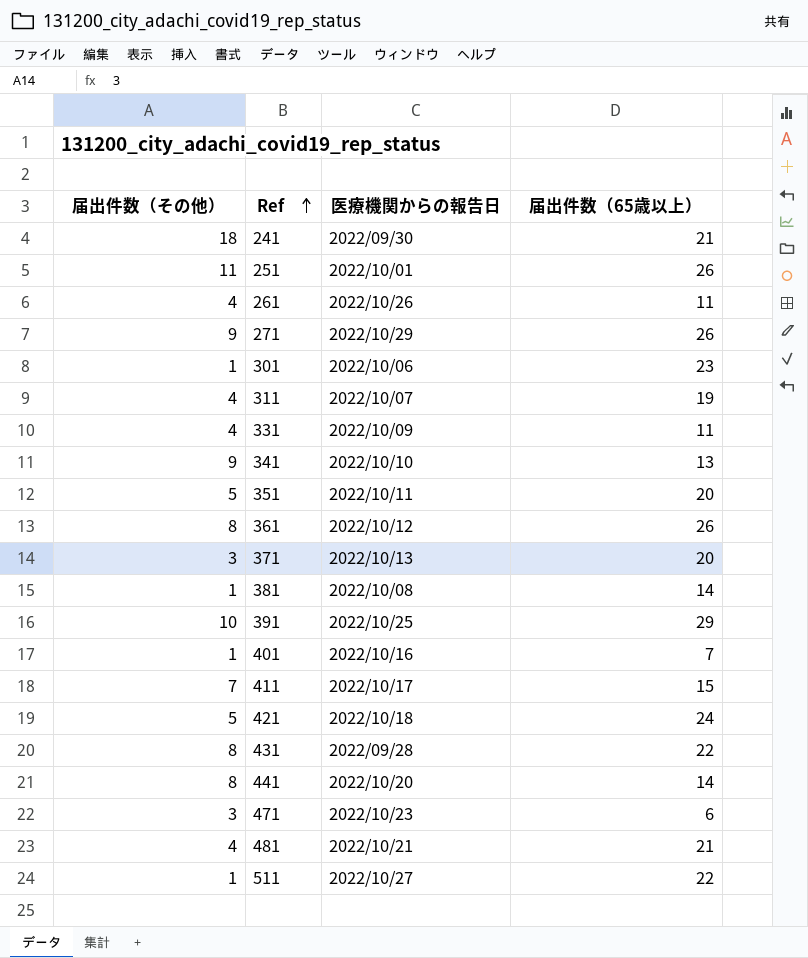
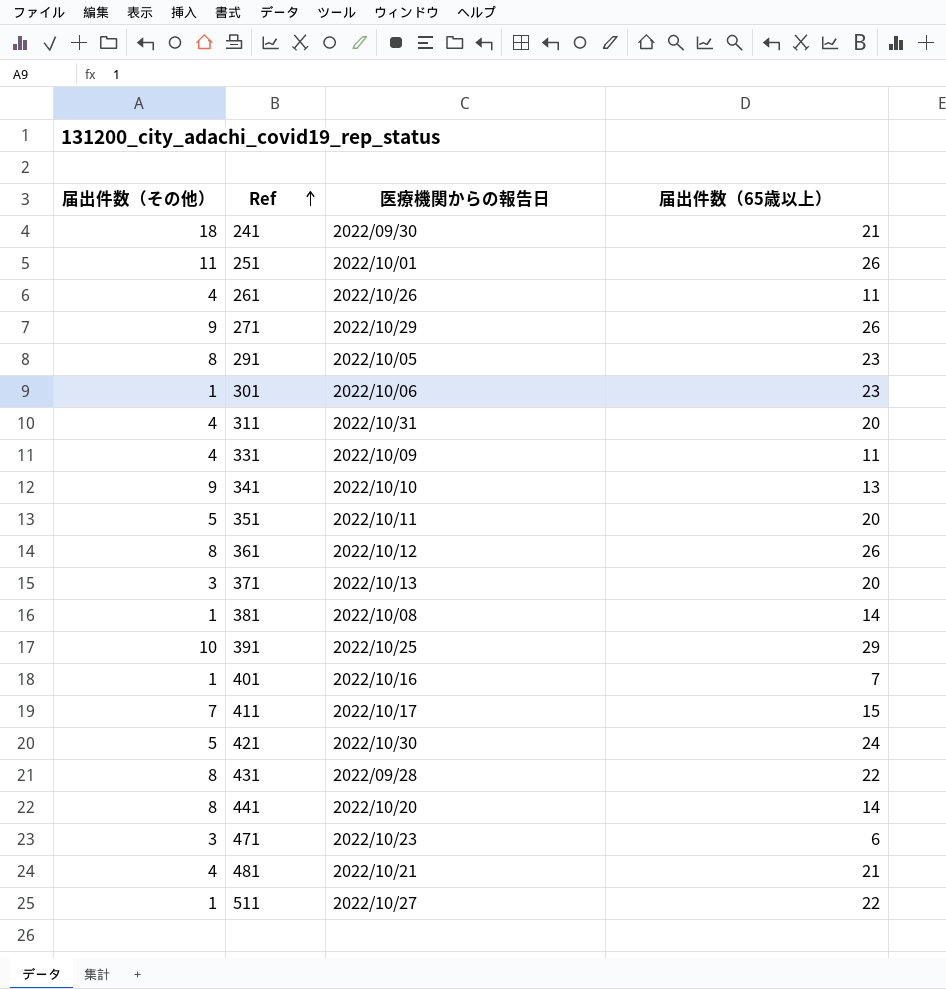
row 291: none -> 8 | 2022/10/05 | 23
311 | 医療機関からの報告日: 2022/10/07 -> 2022/10/31
311 | 届出件数（65歳以上）: 19 -> 20
421 | 医療機関からの報告日: 2022/10/18 -> 2022/10/30

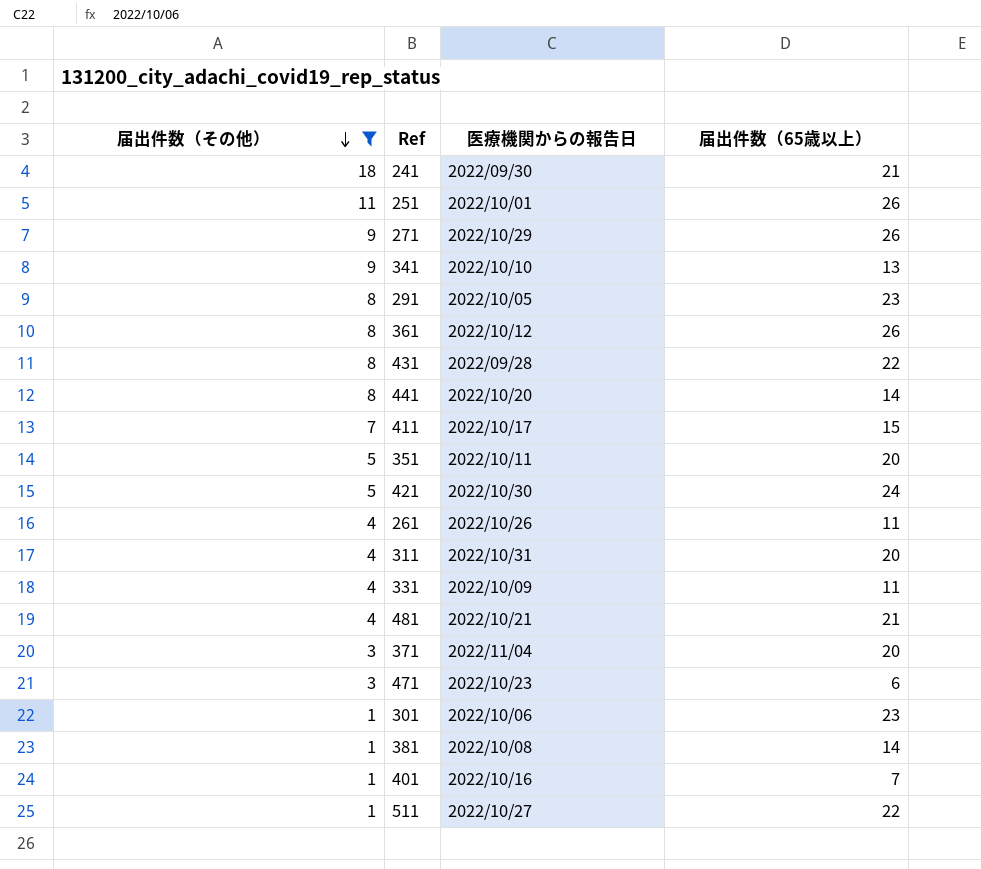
filter: none -> 届出件数（その他） != 10
row order: Ref ascending -> 届出件数（その他） descending
371 | 医療機関からの報告日: 2022/10/13 -> 2022/11/04

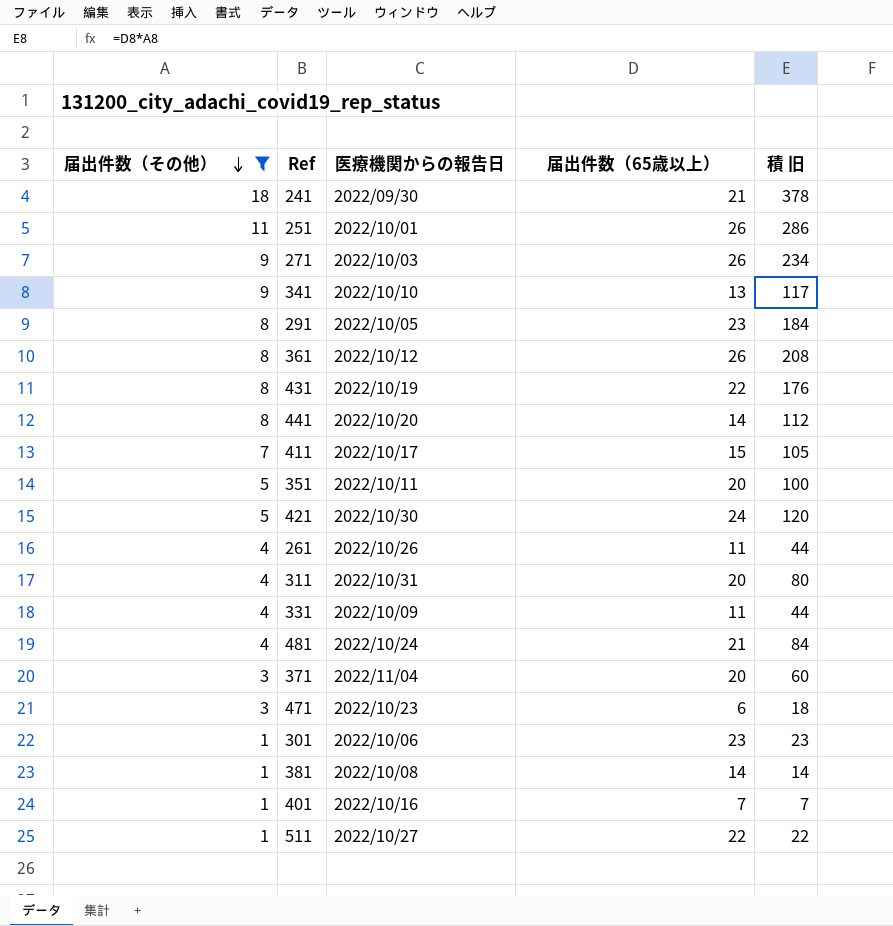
column 積 旧 | formula: none -> [届出件数（その他）] * [届出件数（65歳以上）]
271 | 医療機関からの報告日: 2022/10/29 -> 2022/10/03
431 | 医療機関からの報告日: 2022/09/28 -> 2022/10/19
481 | 医療機関からの報告日: 2022/10/21 -> 2022/10/24

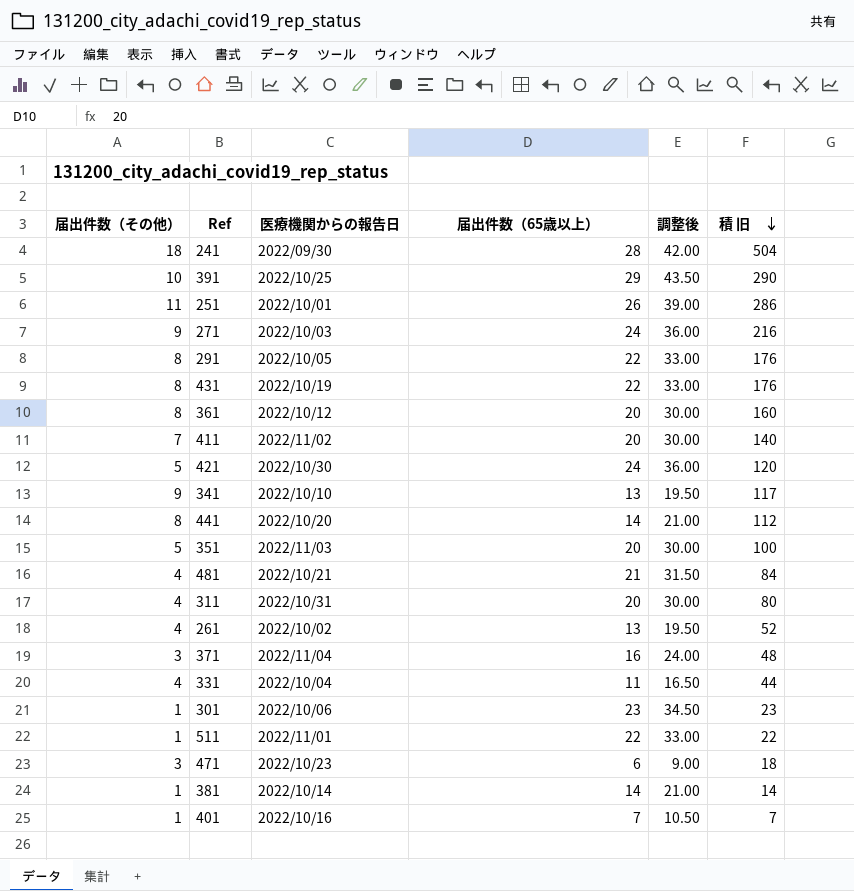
filter: 届出件数（その他） != 10 -> none
row order: 届出件数（その他） descending -> 積 旧 descending
column 調整後 | formula: none -> [届出件数（65歳以上）] * 1.5
241 | 届出件数（65歳以上）: 21 -> 28
241 | 積 旧: 378 -> 504
271 | 届出件数（65歳以上）: 26 -> 24
271 | 積 旧: 234 -> 216
291 | 届出件数（65歳以上）: 23 -> 22
291 | 積 旧: 184 -> 176
361 | 届出件数（65歳以上）: 26 -> 20
361 | 積 旧: 208 -> 160
411 | 医療機関からの報告日: 2022/10/17 -> 2022/11/02
411 | 届出件数（65歳以上）: 15 -> 20
411 | 積 旧: 105 -> 140
351 | 医療機関からの報告日: 2022/10/11 -> 2022/11/03
481 | 医療機関からの報告日: 2022/10/24 -> 2022/10/21
261 | 医療機関からの報告日: 2022/10/26 -> 2022/10/02
261 | 届出件数（65歳以上）: 11 -> 13
261 | 積 旧: 44 -> 52
371 | 届出件数（65歳以上）: 20 -> 16
371 | 積 旧: 60 -> 48
331 | 医療機関からの報告日: 2022/10/09 -> 2022/10/04
511 | 医療機関からの報告日: 2022/10/27 -> 2022/11/01
381 | 医療機関からの報告日: 2022/10/08 -> 2022/10/14

